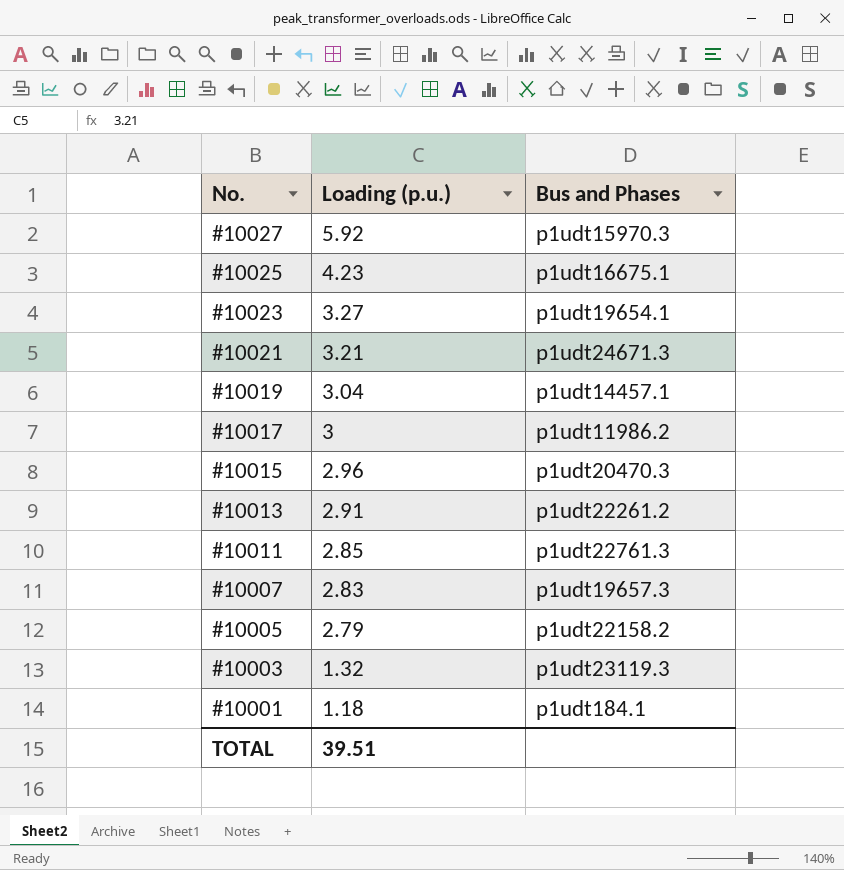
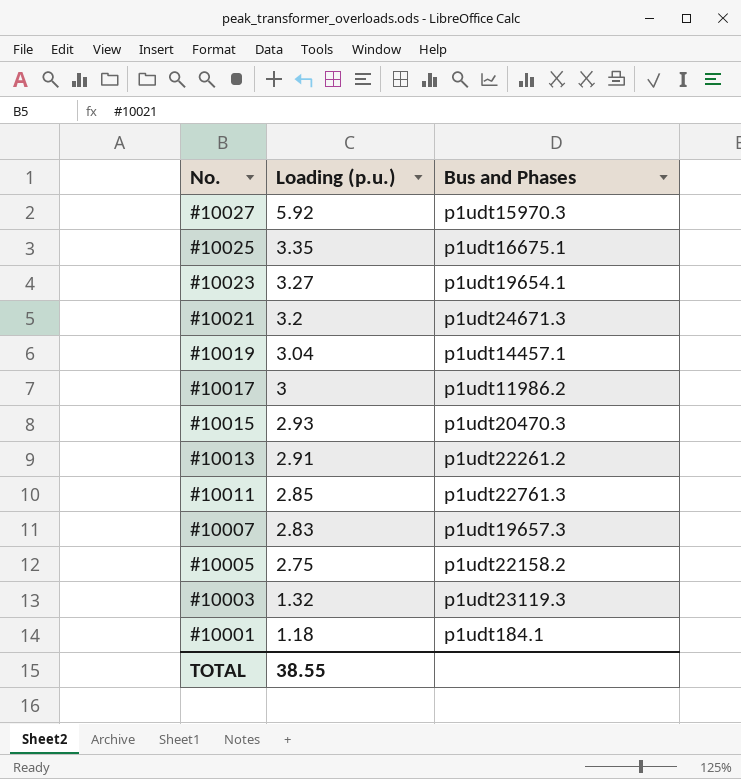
#10025 | Loading (p.u.): 4.23 -> 3.35
#10021 | Loading (p.u.): 3.21 -> 3.2
#10015 | Loading (p.u.): 2.96 -> 2.93
#10005 | Loading (p.u.): 2.79 -> 2.75
TOTAL | Loading (p.u.): 39.51 -> 38.55

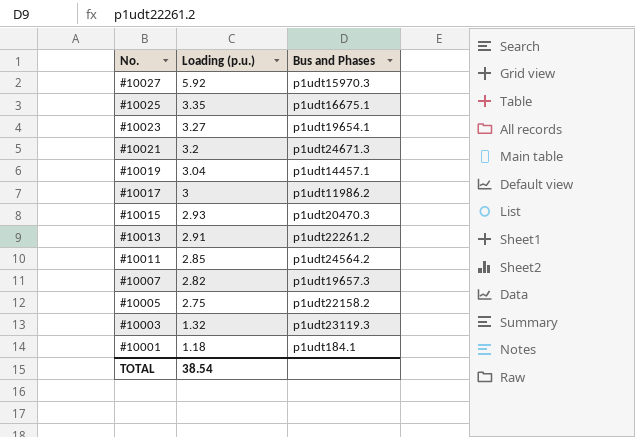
#10011 | Bus and Phases: p1udt22761.3 -> p1udt24564.2
#10007 | Loading (p.u.): 2.83 -> 2.82
TOTAL | Loading (p.u.): 38.55 -> 38.54

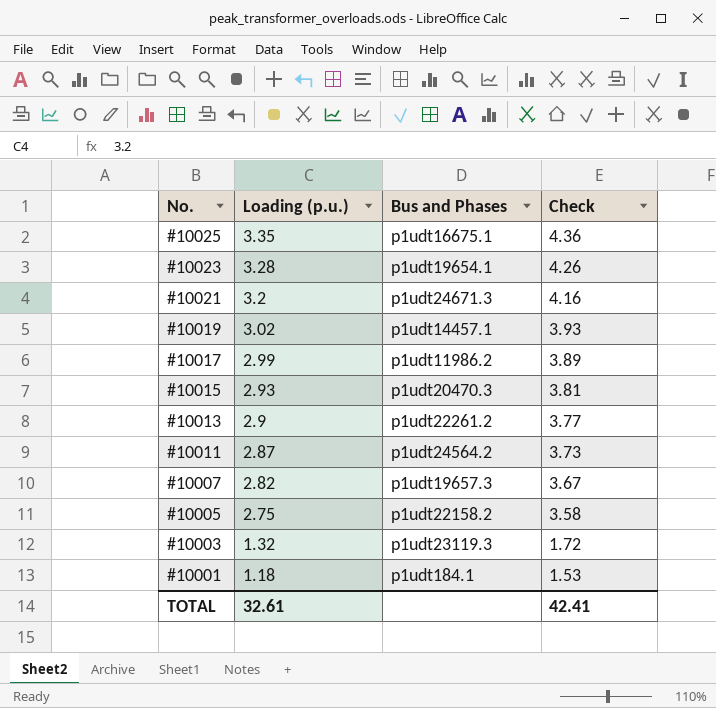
column Check | formula: none -> [Loading (p.u.)] * 1.3
row #10027: 5.92 | p1udt15970.3 -> none
#10023 | Loading (p.u.): 3.27 -> 3.28
#10019 | Loading (p.u.): 3.04 -> 3.02
#10017 | Loading (p.u.): 3 -> 2.99
#10013 | Loading (p.u.): 2.91 -> 2.9
#10011 | Loading (p.u.): 2.85 -> 2.87
TOTAL | Loading (p.u.): 38.54 -> 32.61

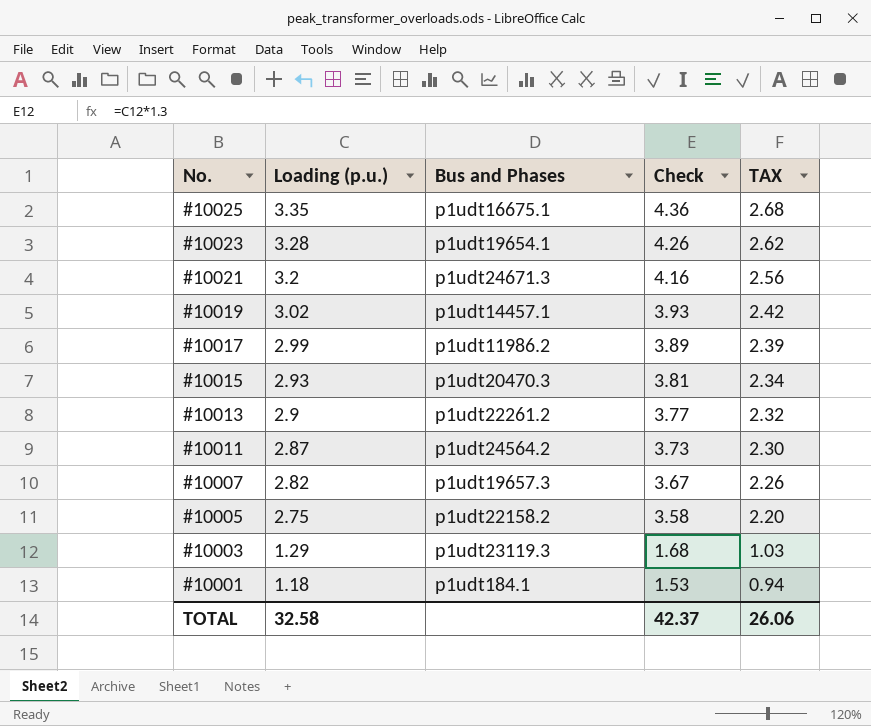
column TAX | formula: none -> [Loading (p.u.)] * 0.8
#10003 | Loading (p.u.): 1.32 -> 1.29
#10003 | Check: 1.72 -> 1.68
TOTAL | Loading (p.u.): 32.61 -> 32.58
TOTAL | Check: 42.41 -> 42.37

